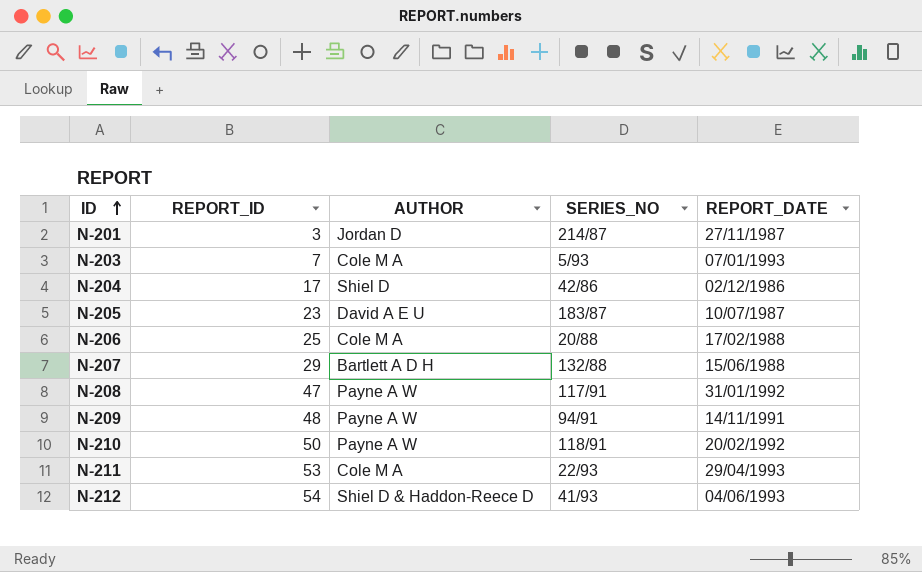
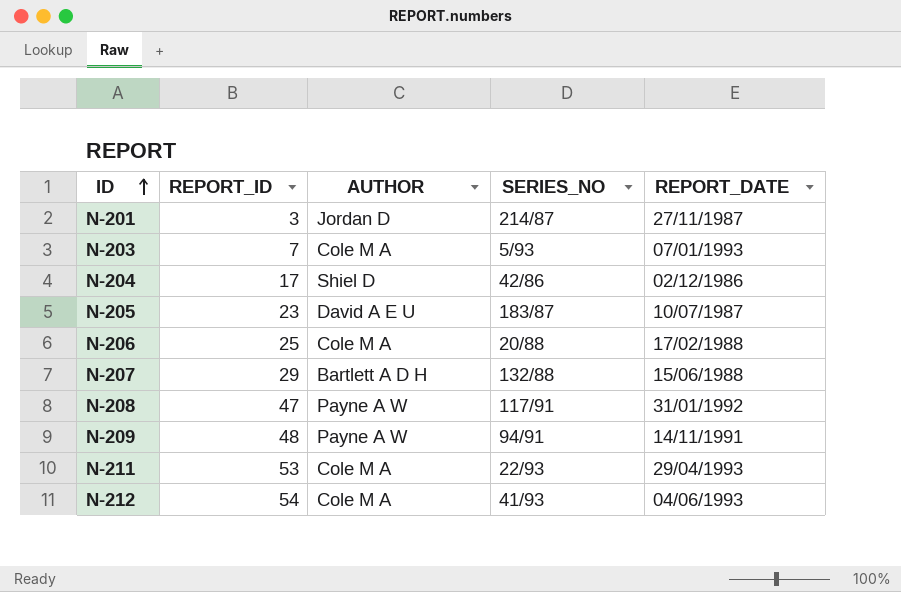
row N-210: 50 | Payne A W | 118/91 | 20/02/1992 -> none
N-212 | AUTHOR: Shiel D & Haddon-Reece D -> Cole M A

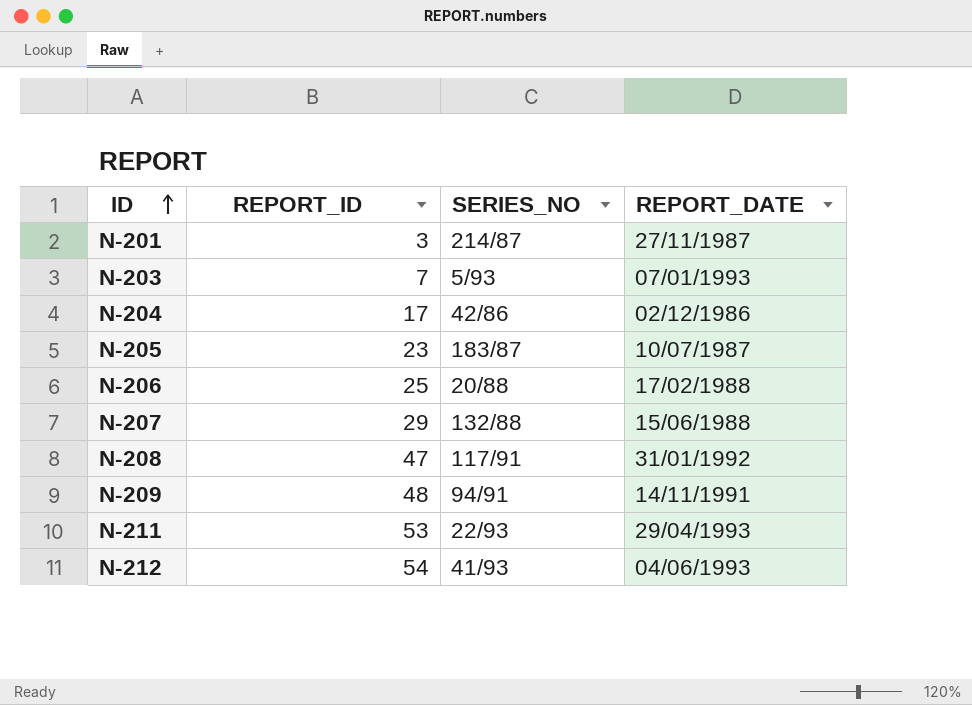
column AUTHOR | position: 3 -> none

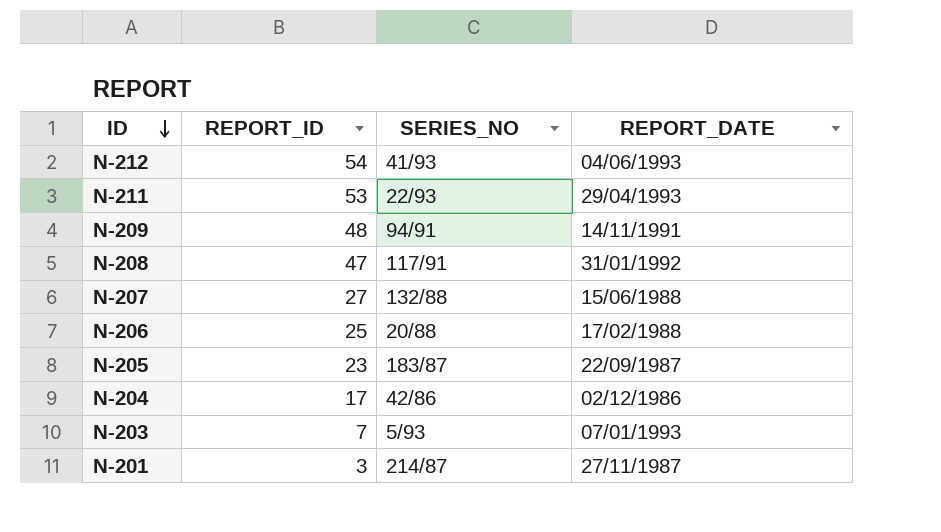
row order: ID ascending -> ID descending
N-207 | REPORT_ID: 29 -> 27
N-205 | REPORT_DATE: 10/07/1987 -> 22/09/1987

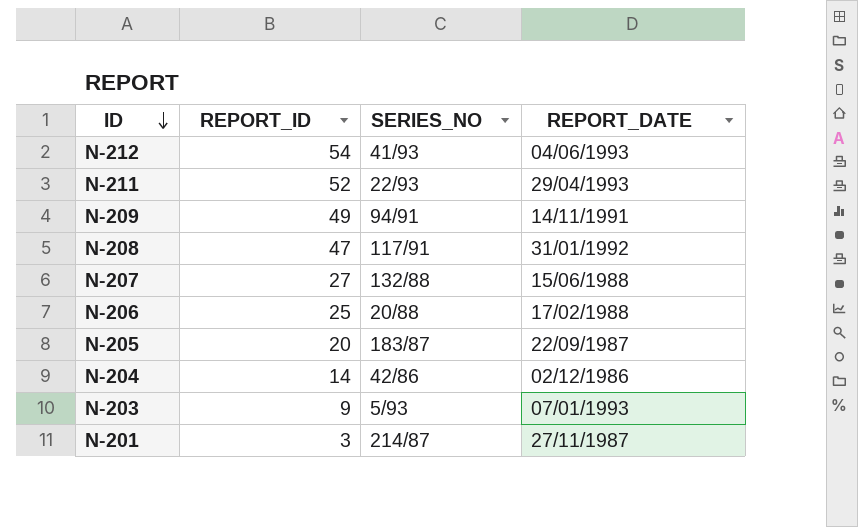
N-211 | REPORT_ID: 53 -> 52
N-209 | REPORT_ID: 48 -> 49
N-205 | REPORT_ID: 23 -> 20
N-204 | REPORT_ID: 17 -> 14
N-203 | REPORT_ID: 7 -> 9

